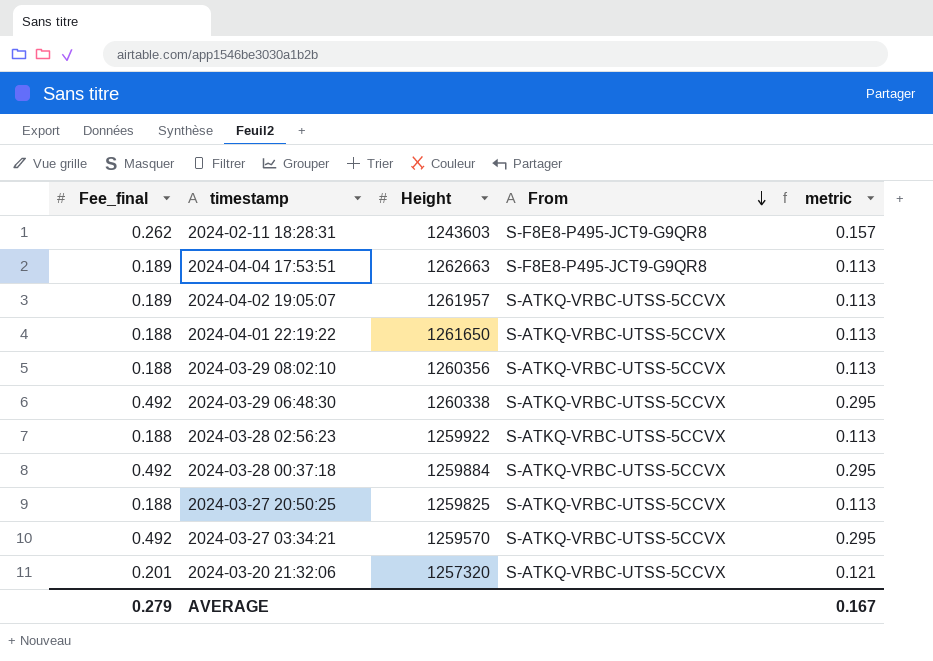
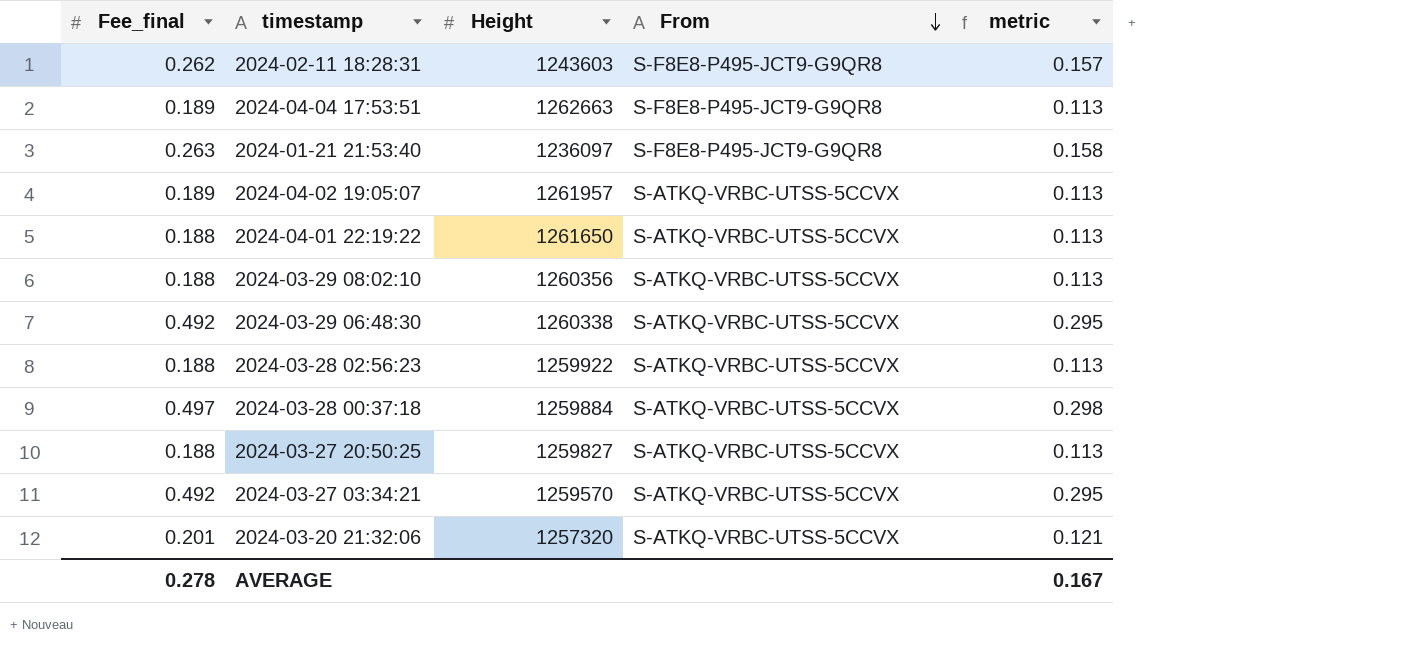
row 2024-01-21 21:53:40: none -> 0.263 | 1236097 | S-F8E8-P495-JCT9-G9QR8 | 0.158
2024-03-28 00:37:18 | Fee_final: 0.492 -> 0.497
2024-03-28 00:37:18 | metric: 0.295 -> 0.298
2024-03-27 20:50:25 | Height: 1259825 -> 1259827
AVERAGE | Fee_final: 0.279 -> 0.278

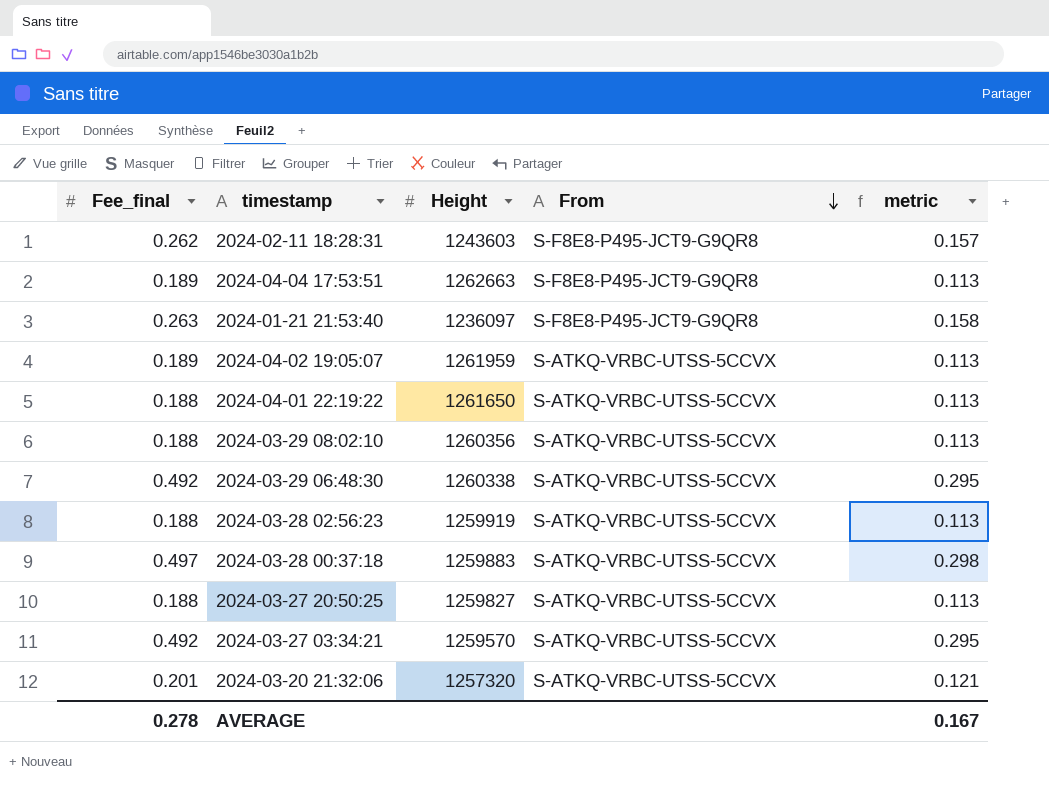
2024-04-02 19:05:07 | Height: 1261957 -> 1261959
2024-03-28 02:56:23 | Height: 1259922 -> 1259919
2024-03-28 00:37:18 | Height: 1259884 -> 1259883

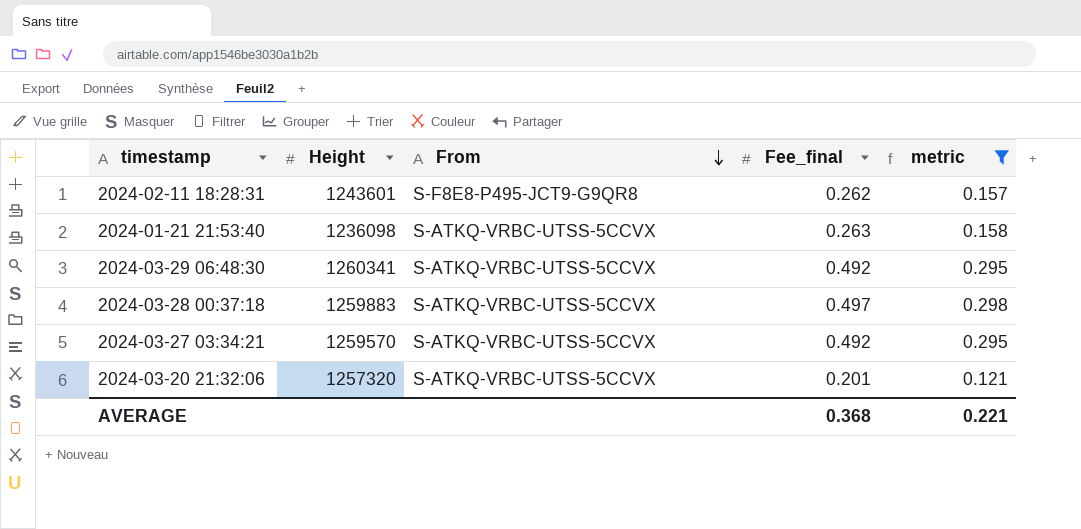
filter: none -> metric != 0.113
column Fee_final | position: 1 -> 4
2024-02-11 18:28:31 | Height: 1243603 -> 1243601
2024-01-21 21:53:40 | Height: 1236097 -> 1236098
2024-01-21 21:53:40 | From: S-F8E8-P495-JCT9-G9QR8 -> S-ATKQ-VRBC-UTSS-5CCVX
2024-03-29 06:48:30 | Height: 1260338 -> 1260341
AVERAGE | Fee_final: 0.278 -> 0.368
AVERAGE | metric: 0.167 -> 0.221

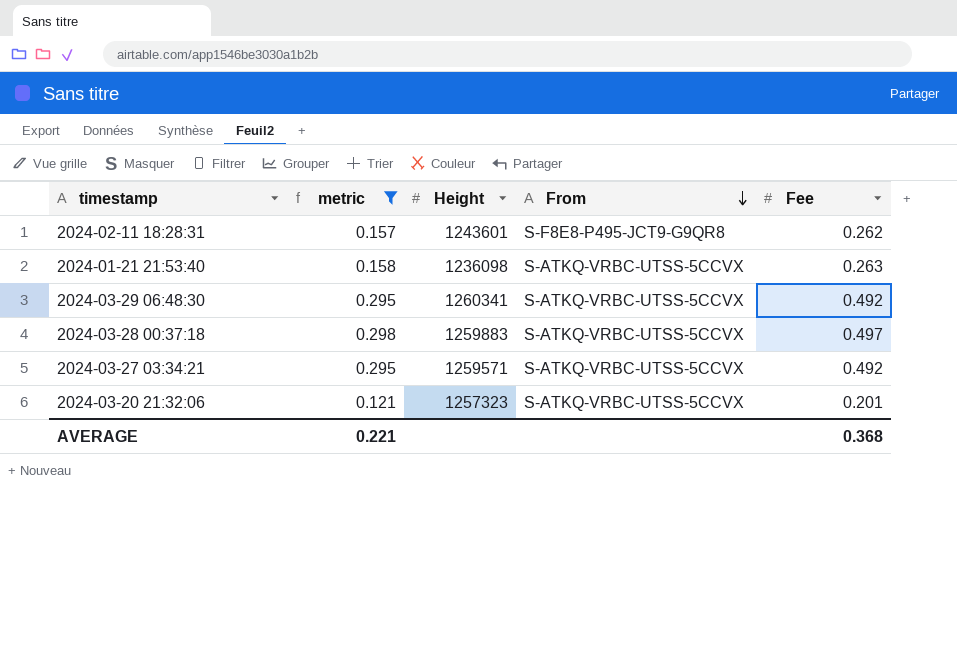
column metric | position: 5 -> 2
column name: Fee_final -> Fee
2024-03-27 03:34:21 | Height: 1259570 -> 1259571
2024-03-20 21:32:06 | Height: 1257320 -> 1257323

